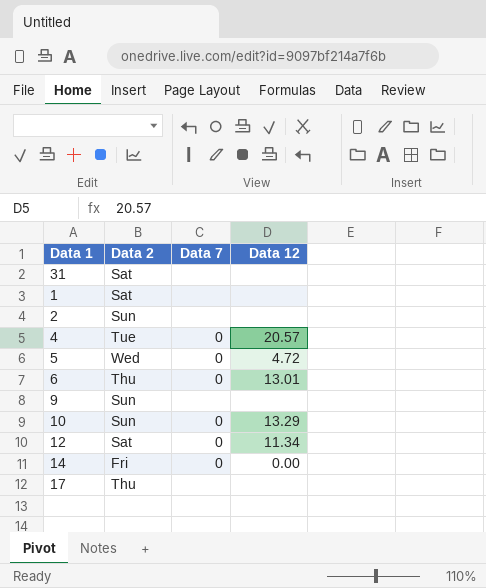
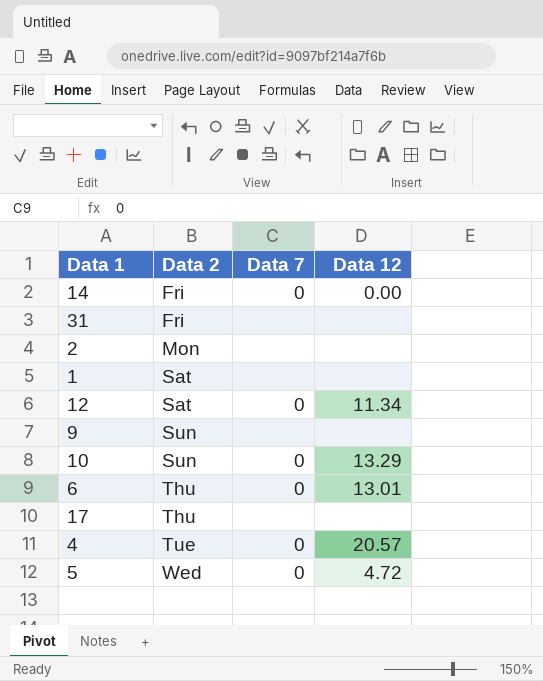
row order: none -> Data 2 ascending
31 | Data 2: Sat -> Fri
2 | Data 2: Sun -> Mon

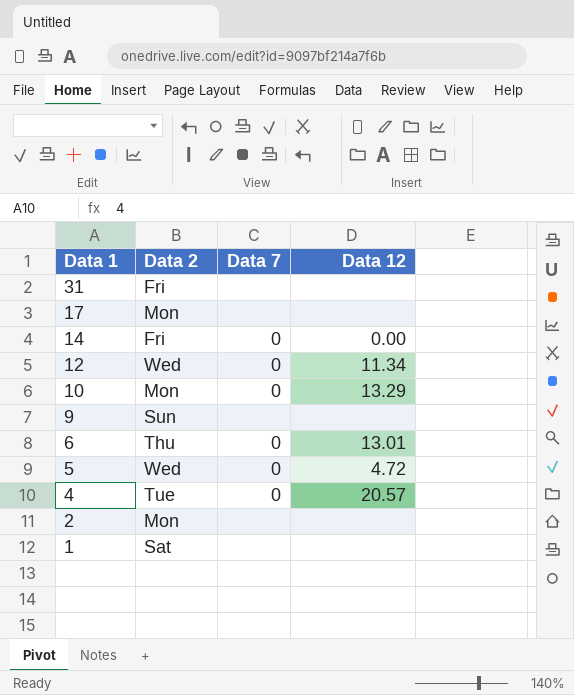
row order: Data 2 ascending -> Data 1 descending
17 | Data 2: Thu -> Mon
12 | Data 2: Sat -> Wed
10 | Data 2: Sun -> Mon

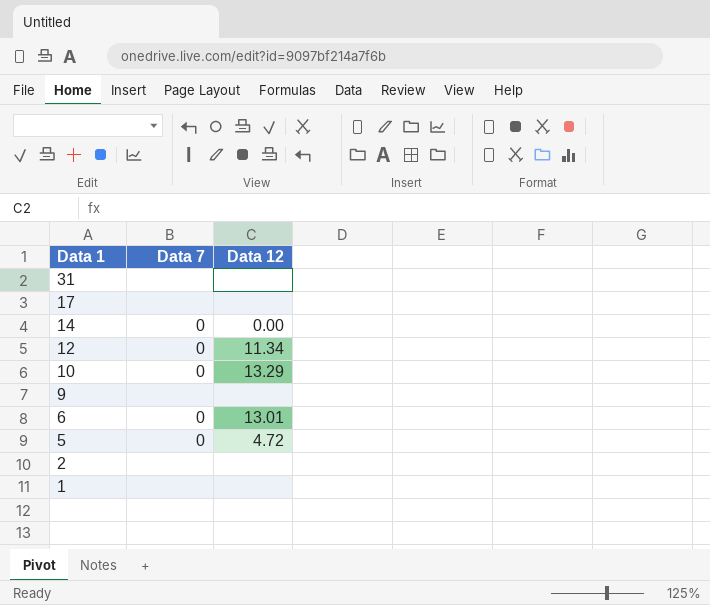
column Data 2 | position: 2 -> none
row 4: Tue | 0 | 20.57 -> none

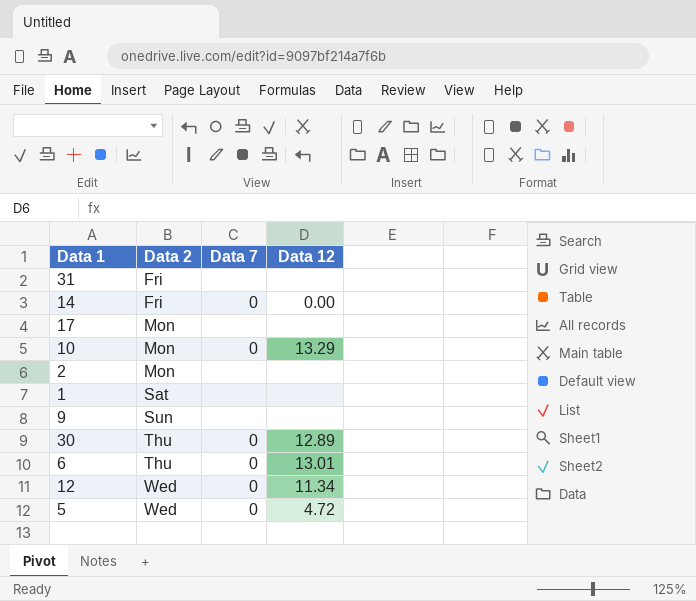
row order: Data 1 descending -> Data 2 ascending
column Data 2 | position: none -> 2
row 30: none -> Thu | 0 | 12.89

